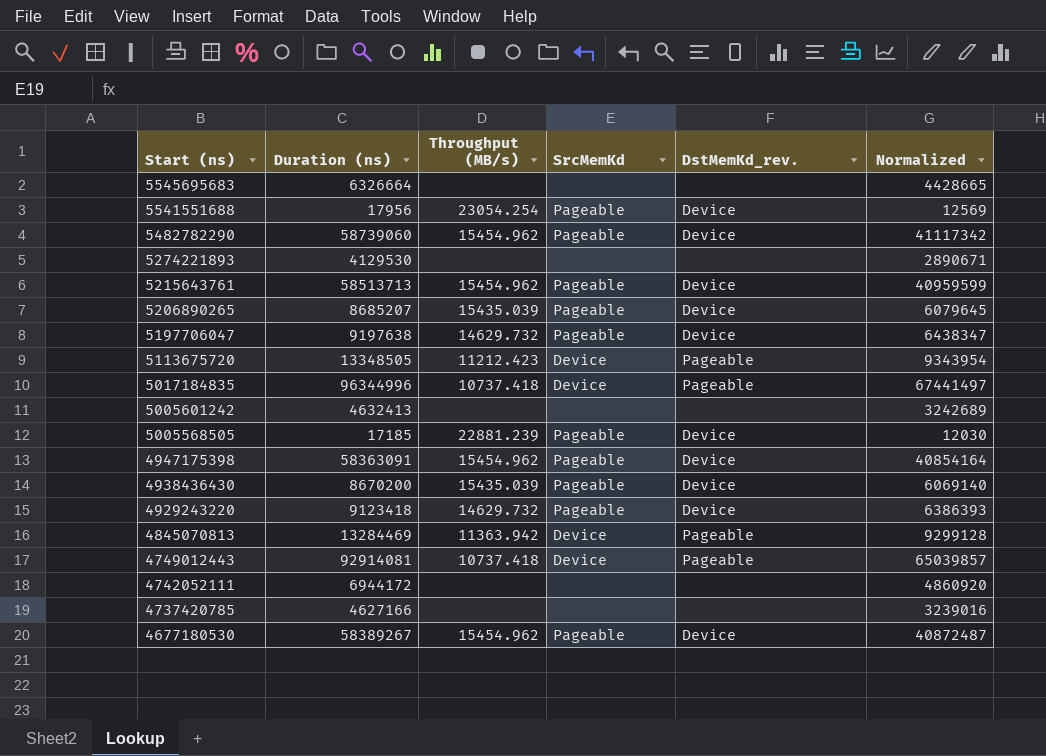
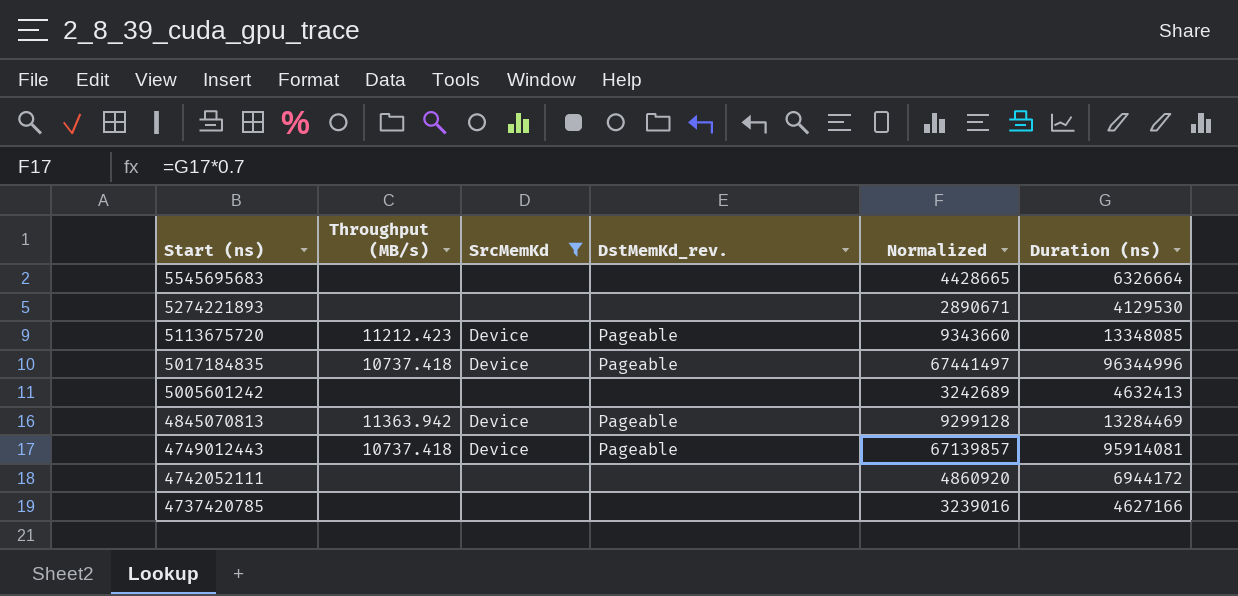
filter: none -> SrcMemKd != Pageable
column Duration (ns) | position: 2 -> 6
5113675720 | Normalized: 9343954 -> 9343660
5113675720 | Duration (ns): 13348505 -> 13348085
4749012443 | Normalized: 65039857 -> 67139857
4749012443 | Duration (ns): 92914081 -> 95914081

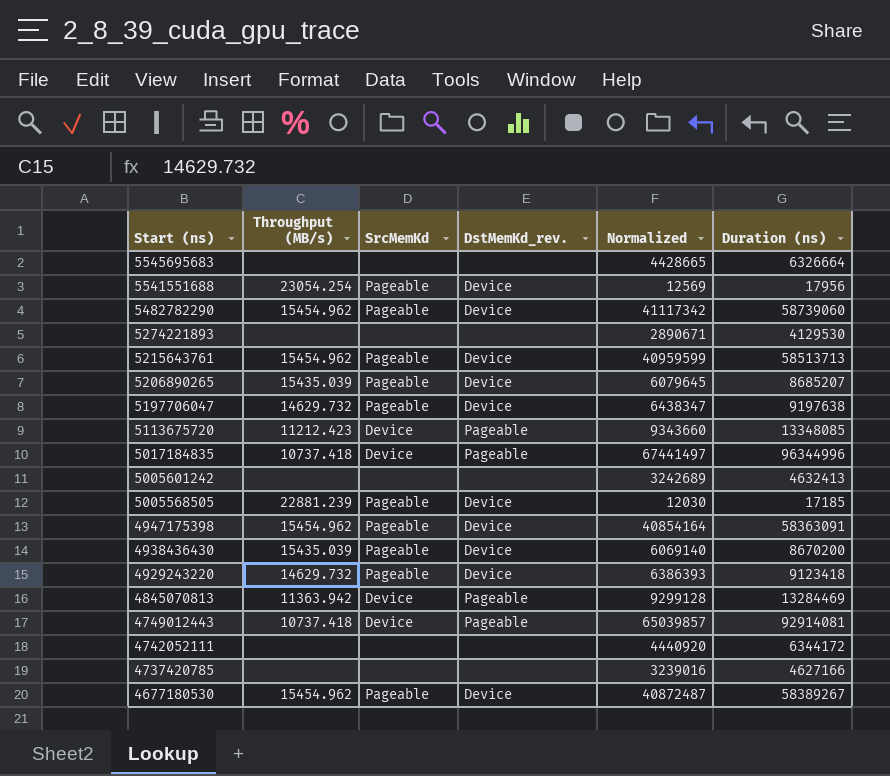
filter: SrcMemKd != Pageable -> none
4749012443 | Normalized: 67139857 -> 65039857
4749012443 | Duration (ns): 95914081 -> 92914081
4742052111 | Normalized: 4860920 -> 4440920
4742052111 | Duration (ns): 6944172 -> 6344172

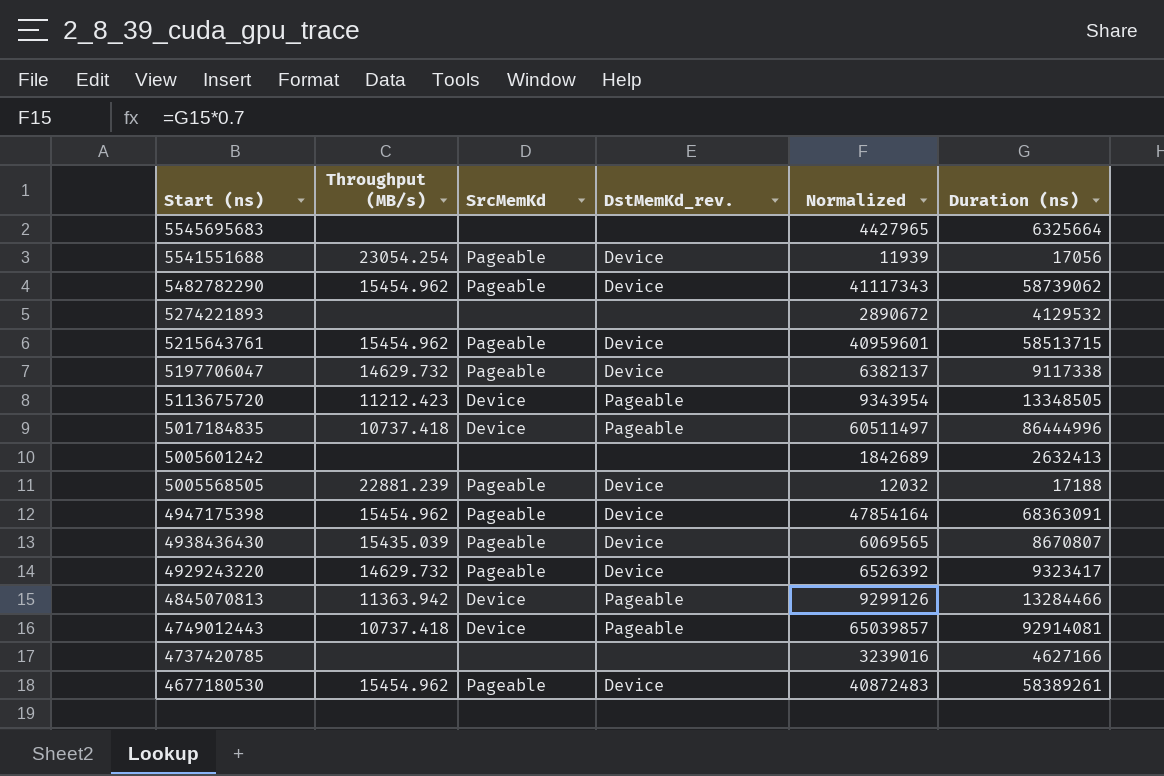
row 5206890265: 15435.039 | Pageable | Device | 6079645 | 8685207 -> none
row 4742052111: none | none | none | 4440920 | 6344172 -> none
5545695683 | Normalized: 4428665 -> 4427965
5545695683 | Duration (ns): 6326664 -> 6325664
5541551688 | Normalized: 12569 -> 11939
5541551688 | Duration (ns): 17956 -> 17056
5482782290 | Normalized: 41117342 -> 41117343
5482782290 | Duration (ns): 58739060 -> 58739062
5274221893 | Normalized: 2890671 -> 2890672
5274221893 | Duration (ns): 4129530 -> 4129532
5215643761 | Normalized: 40959599 -> 40959601
5215643761 | Duration (ns): 58513713 -> 58513715
5197706047 | Normalized: 6438347 -> 6382137
5197706047 | Duration (ns): 9197638 -> 9117338
5113675720 | Normalized: 9343660 -> 9343954
5113675720 | Duration (ns): 13348085 -> 13348505
5017184835 | Normalized: 67441497 -> 60511497
5017184835 | Duration (ns): 96344996 -> 86444996
5005601242 | Normalized: 3242689 -> 1842689
5005601242 | Duration (ns): 4632413 -> 2632413
5005568505 | Normalized: 12030 -> 12032
5005568505 | Duration (ns): 17185 -> 17188
4947175398 | Normalized: 40854164 -> 47854164
4947175398 | Duration (ns): 58363091 -> 68363091
4938436430 | Normalized: 6069140 -> 6069565
4938436430 | Duration (ns): 8670200 -> 8670807
4929243220 | Normalized: 6386393 -> 6526392
4929243220 | Duration (ns): 9123418 -> 9323417
4845070813 | Normalized: 9299128 -> 9299126
4845070813 | Duration (ns): 13284469 -> 13284466
4677180530 | Normalized: 40872487 -> 40872483
4677180530 | Duration (ns): 58389267 -> 58389261

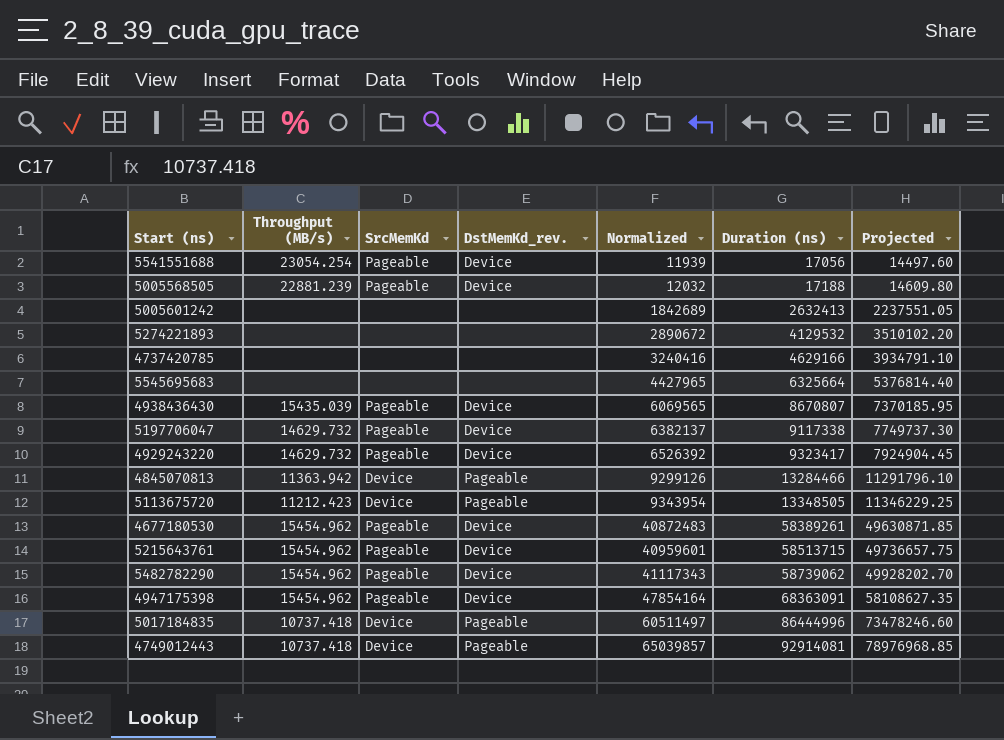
row order: Start (ns) descending -> Normalized ascending
column Projected | formula: none -> [Duration (ns)] * 0.85
4737420785 | Normalized: 3239016 -> 3240416
4737420785 | Duration (ns): 4627166 -> 4629166

